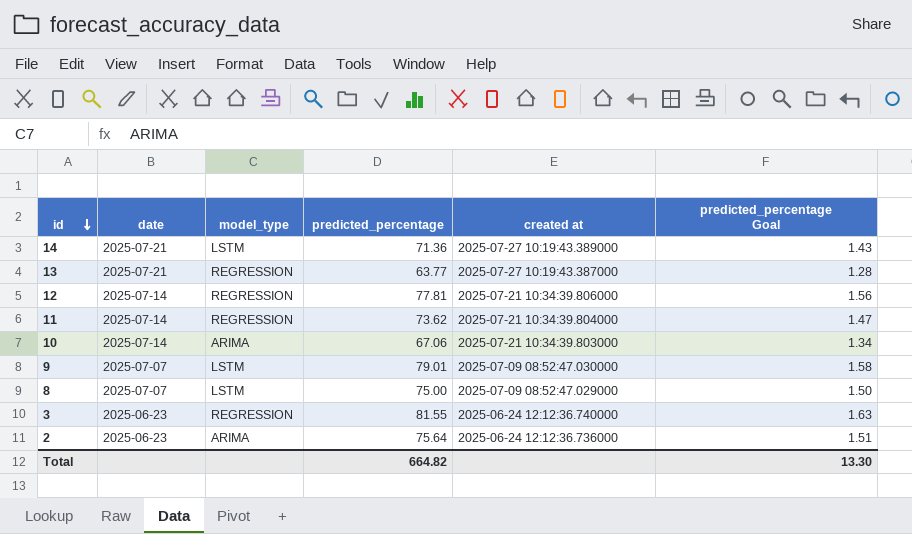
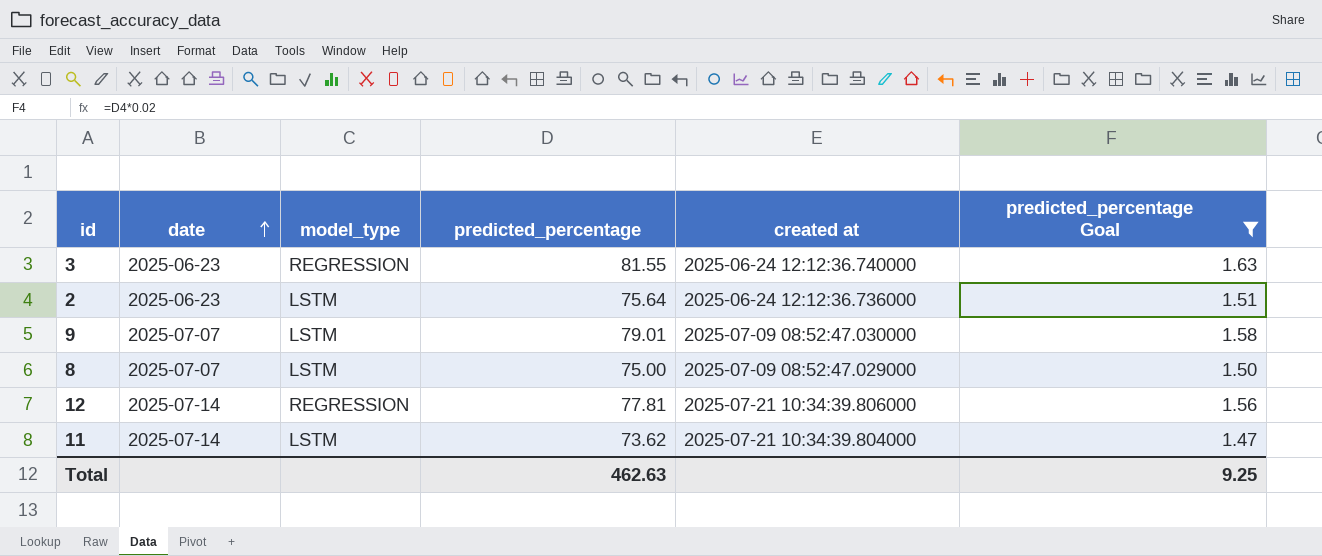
filter: none -> predicted_percentage Goal >= 1.47
row order: id descending -> date ascending
2 | model_type: ARIMA -> LSTM
11 | model_type: REGRESSION -> LSTM
Total | predicted_percentage: 664.82 -> 462.63
Total | predicted_percentage Goal: 13.30 -> 9.25

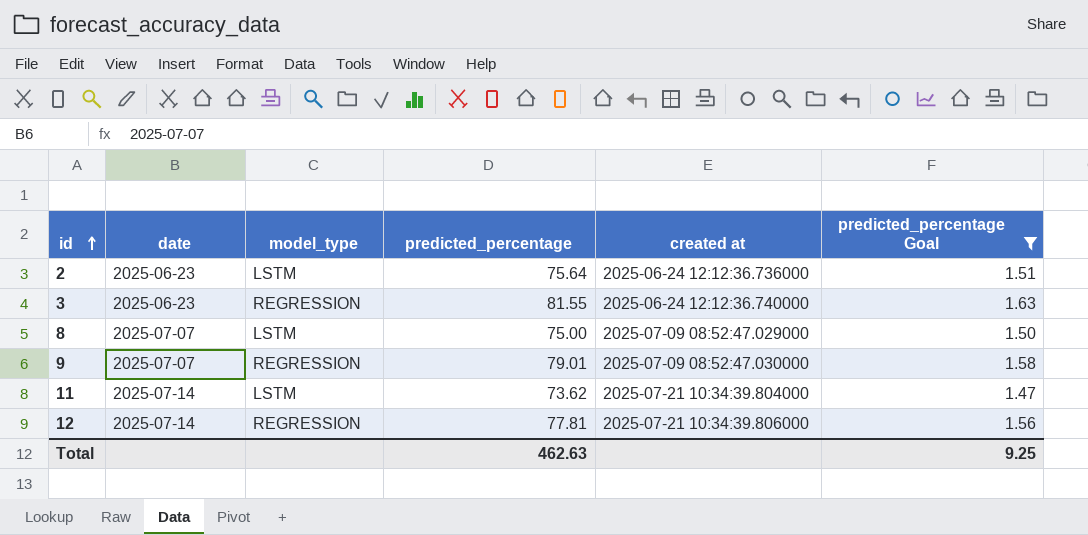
row order: date ascending -> id ascending
9 | model_type: LSTM -> REGRESSION

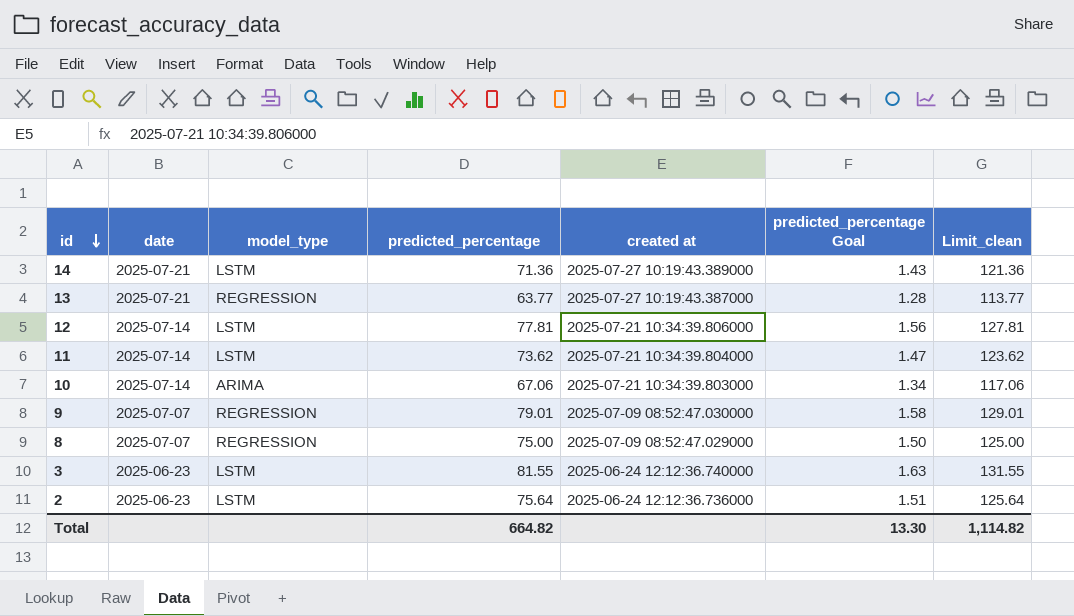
filter: predicted_percentage Goal >= 1.47 -> none
row order: id ascending -> id descending
column Limit_clean | formula: none -> [predicted_percentage] + 50
12 | model_type: REGRESSION -> LSTM
8 | model_type: LSTM -> REGRESSION
3 | model_type: REGRESSION -> LSTM
Total | predicted_percentage: 462.63 -> 664.82
Total | predicted_percentage Goal: 9.25 -> 13.30

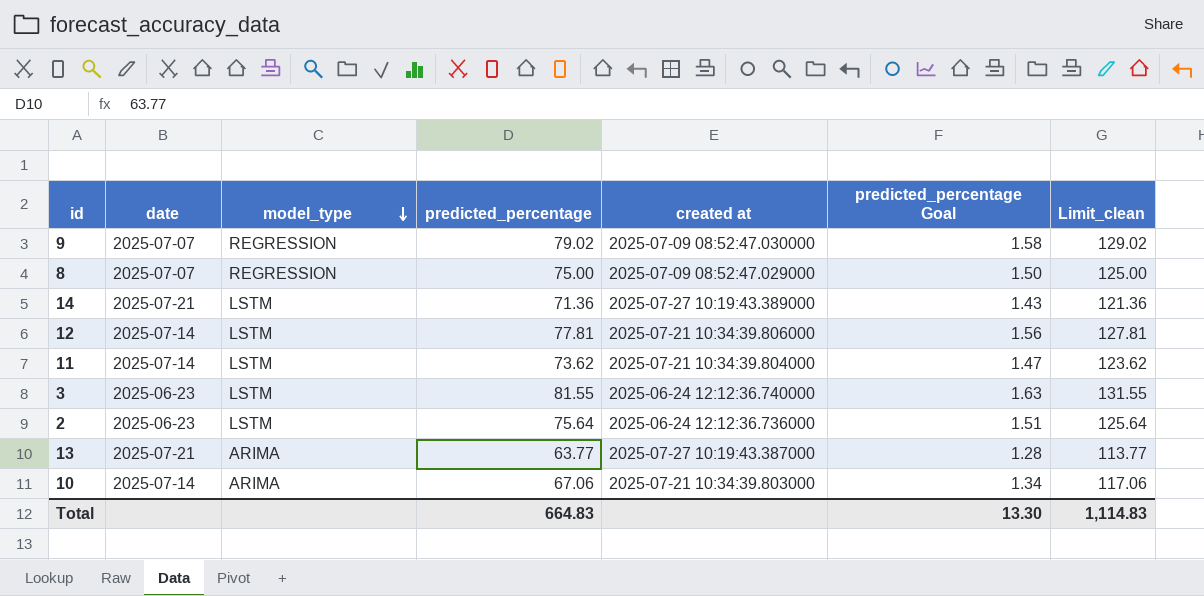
row order: id descending -> model_type descending
9 | predicted_percentage: 79.01 -> 79.02
9 | Limit_clean: 129.01 -> 129.02
13 | model_type: REGRESSION -> ARIMA
Total | predicted_percentage: 664.82 -> 664.83
Total | Limit_clean: 1,114.82 -> 1,114.83

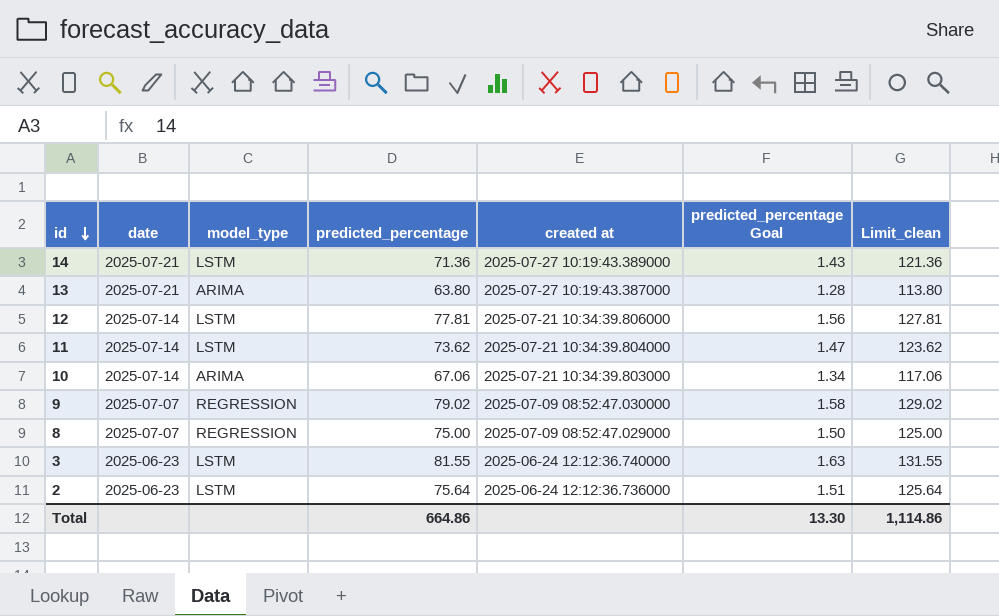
row order: model_type descending -> id descending
13 | predicted_percentage: 63.77 -> 63.80
13 | Limit_clean: 113.77 -> 113.80
Total | predicted_percentage: 664.83 -> 664.86
Total | Limit_clean: 1,114.83 -> 1,114.86

